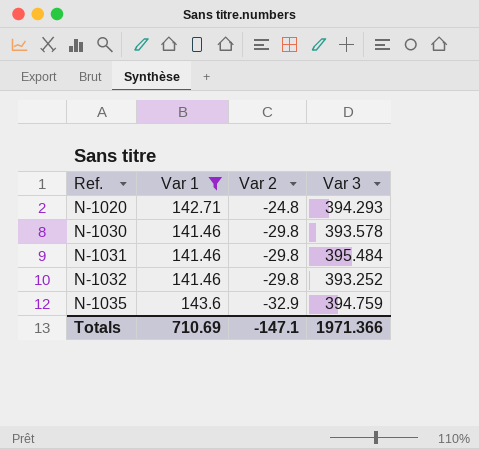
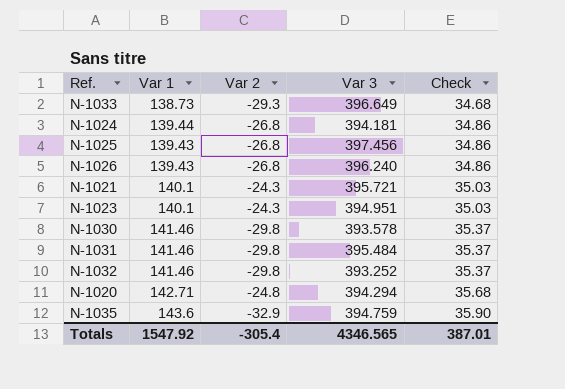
filter: Var 1 >= 141.46 -> none
row order: Ref. ascending -> Check ascending
column Check | formula: none -> [Var 1] * 0.25
N-1020 | Var 3: 394.293 -> 394.294
Totals | Var 1: 710.69 -> 1547.92
Totals | Var 2: -147.1 -> -305.4
Totals | Var 3: 1971.366 -> 4346.565

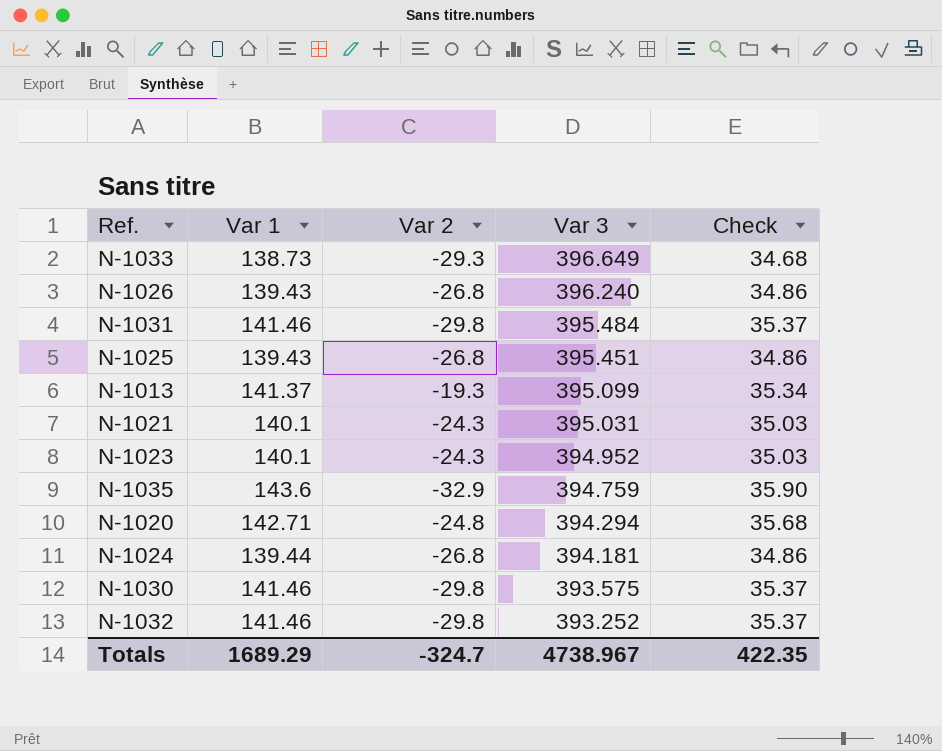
row order: Check ascending -> Var 3 descending
N-1025 | Var 3: 397.456 -> 395.451
row N-1013: none -> 141.37 | -19.3 | 395.099 | 35.34
N-1021 | Var 3: 395.721 -> 395.031
N-1023 | Var 3: 394.951 -> 394.952
N-1030 | Var 3: 393.578 -> 393.575
Totals | Var 1: 1547.92 -> 1689.29
Totals | Var 2: -305.4 -> -324.7
Totals | Var 3: 4346.565 -> 4738.967
Totals | Check: 387.01 -> 422.35

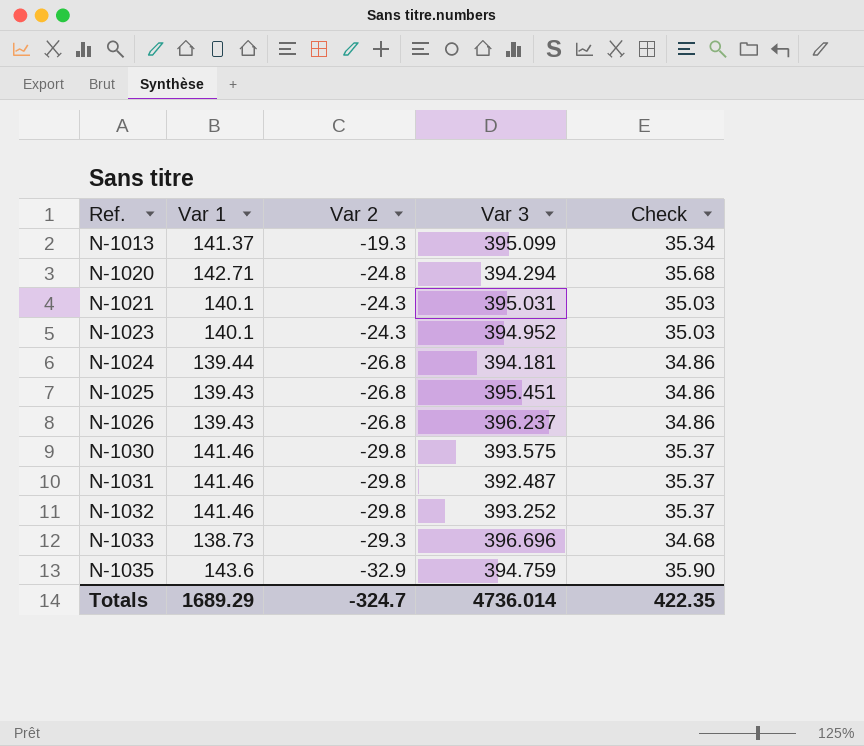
row order: Var 3 descending -> Ref. ascending
N-1026 | Var 3: 396.240 -> 396.237
N-1031 | Var 3: 395.484 -> 392.487
N-1033 | Var 3: 396.649 -> 396.696
Totals | Var 3: 4738.967 -> 4736.014

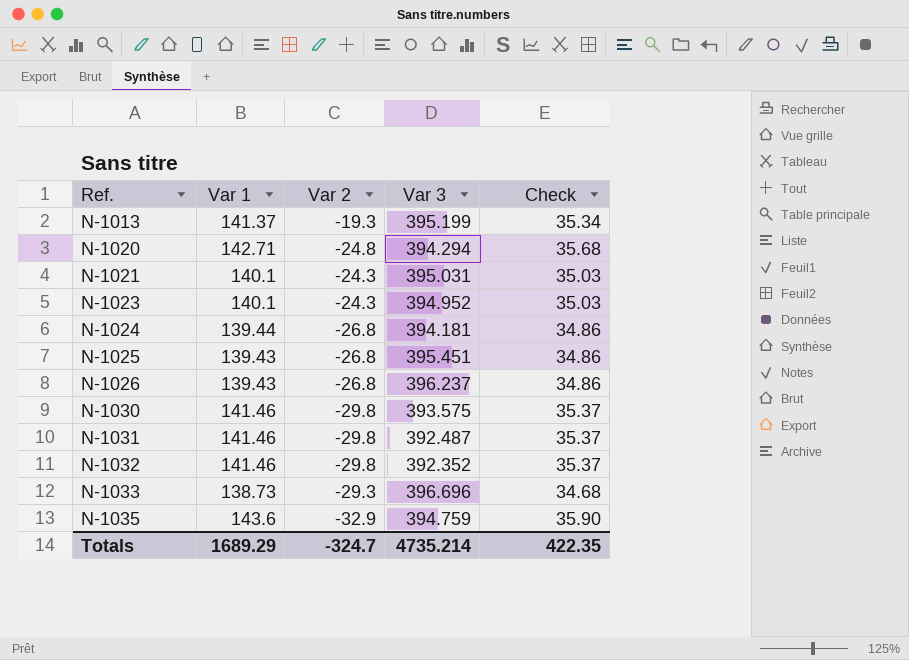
N-1013 | Var 3: 395.099 -> 395.199
N-1032 | Var 3: 393.252 -> 392.352
Totals | Var 3: 4736.014 -> 4735.214

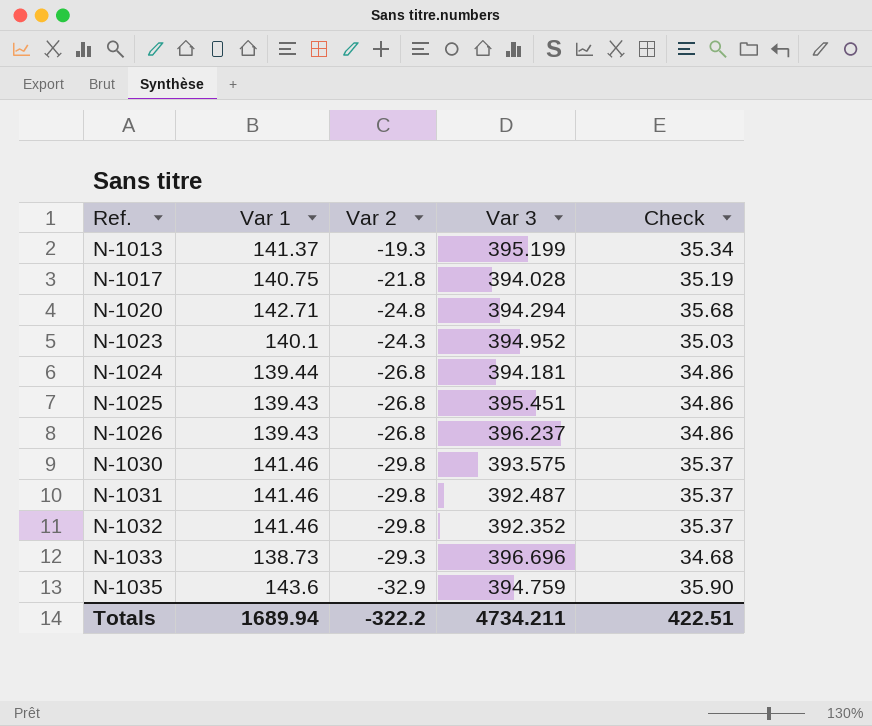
row N-1021: 140.1 | -24.3 | 395.031 | 35.03 -> none
row N-1017: none -> 140.75 | -21.8 | 394.028 | 35.19
Totals | Var 1: 1689.29 -> 1689.94
Totals | Var 2: -324.7 -> -322.2
Totals | Var 3: 4735.214 -> 4734.211
Totals | Check: 422.35 -> 422.51

